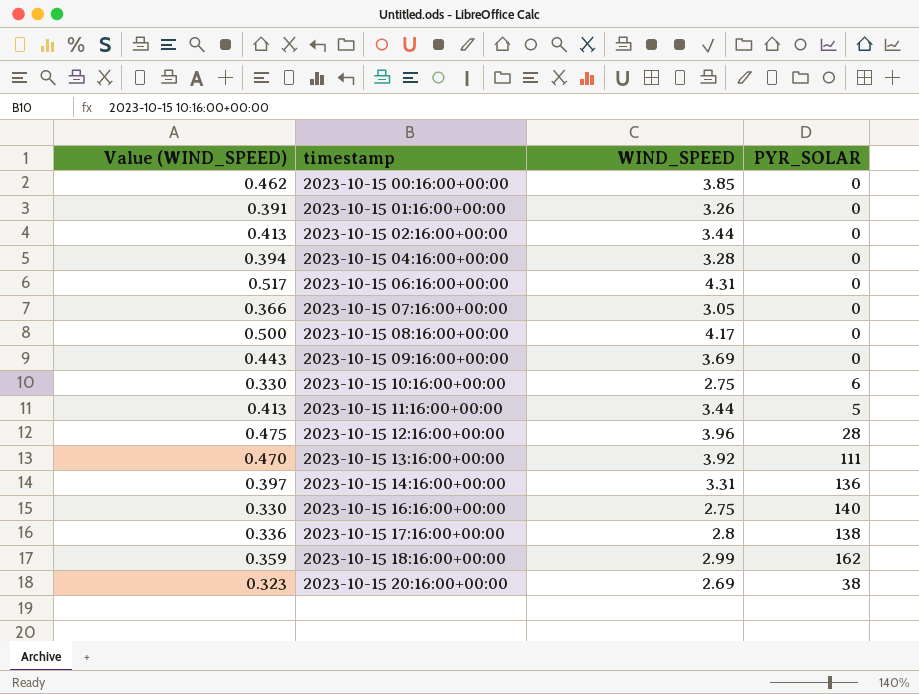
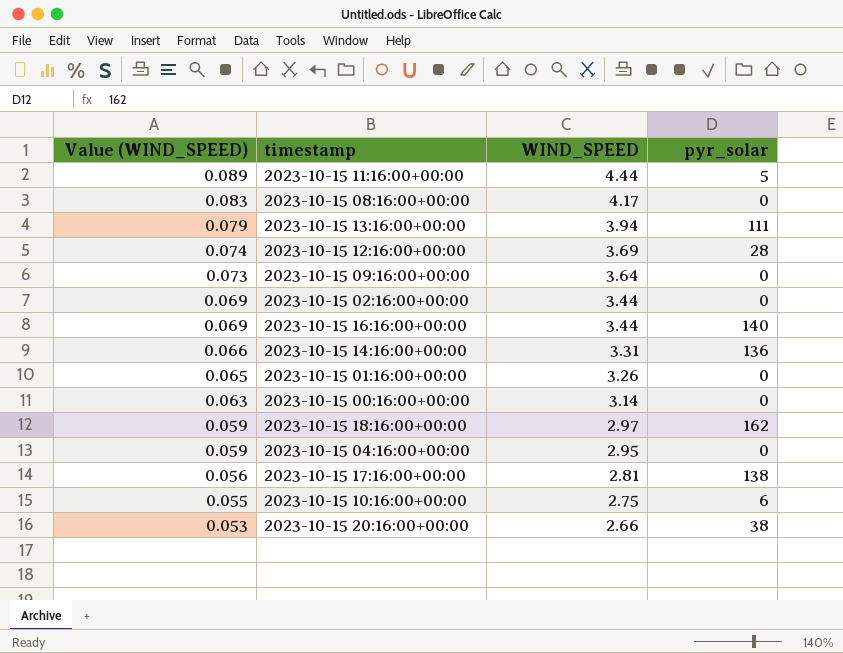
row order: timestamp ascending -> Value (WIND_SPEED) descending
column Value (WIND_SPEED) | formula: [WIND_SPEED] * 0.12 -> [WIND_SPEED] * 0.02
column name: PYR_SOLAR -> pyr_solar
row 2023-10-15 06:16:00+00:00: 0.517 | 4.31 | 0 -> none
row 2023-10-15 07:16:00+00:00: 0.366 | 3.05 | 0 -> none
2023-10-15 11:16:00+00:00 | WIND_SPEED: 3.44 -> 4.44
2023-10-15 13:16:00+00:00 | WIND_SPEED: 3.92 -> 3.94
2023-10-15 12:16:00+00:00 | WIND_SPEED: 3.96 -> 3.69
2023-10-15 09:16:00+00:00 | WIND_SPEED: 3.69 -> 3.64
2023-10-15 16:16:00+00:00 | WIND_SPEED: 2.75 -> 3.44
2023-10-15 00:16:00+00:00 | WIND_SPEED: 3.85 -> 3.14
2023-10-15 18:16:00+00:00 | WIND_SPEED: 2.99 -> 2.97
2023-10-15 04:16:00+00:00 | WIND_SPEED: 3.28 -> 2.95
2023-10-15 17:16:00+00:00 | WIND_SPEED: 2.8 -> 2.81
2023-10-15 20:16:00+00:00 | WIND_SPEED: 2.69 -> 2.66

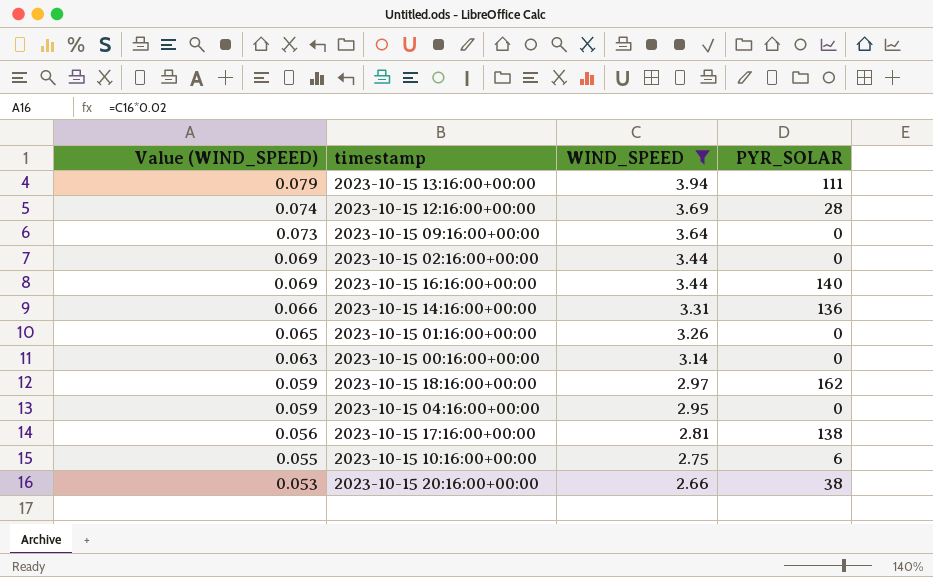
filter: none -> WIND_SPEED <= 3.94
column name: pyr_solar -> PYR_SOLAR

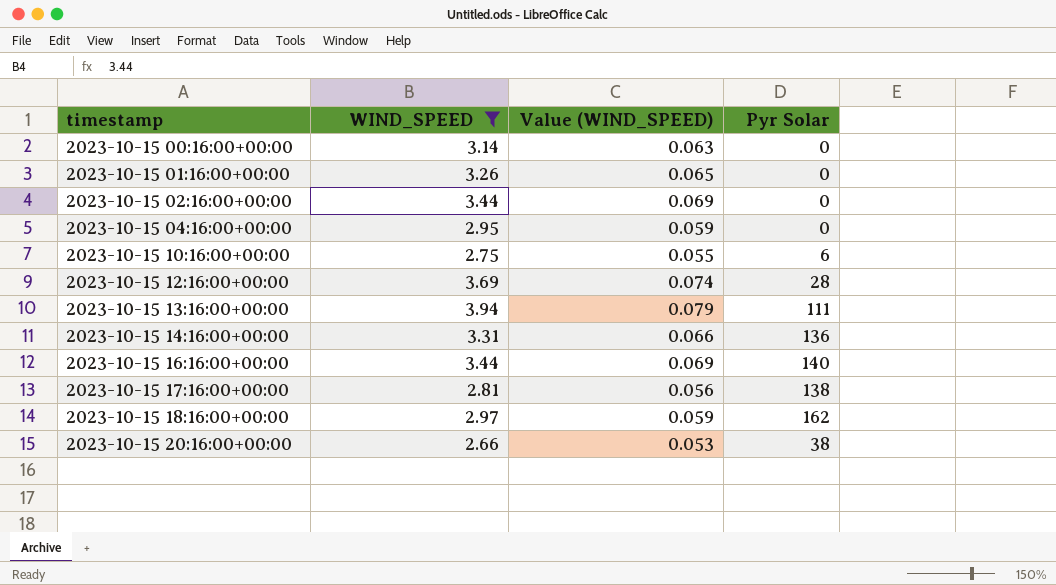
row order: Value (WIND_SPEED) descending -> timestamp ascending
column Value (WIND_SPEED) | position: 1 -> 3
column name: PYR_SOLAR -> Pyr Solar
row 2023-10-15 09:16:00+00:00: 0.073 | 3.64 | 0 -> none

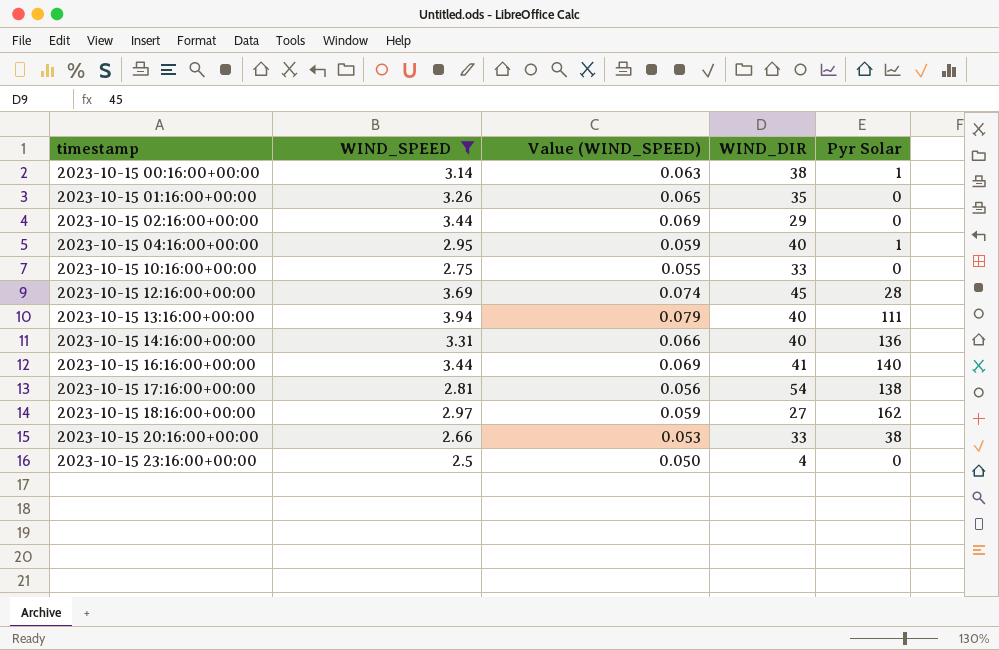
column WIND_DIR | position: none -> 4
2023-10-15 00:16:00+00:00 | Pyr Solar: 0 -> 1
2023-10-15 04:16:00+00:00 | Pyr Solar: 0 -> 1
2023-10-15 10:16:00+00:00 | Pyr Solar: 6 -> 0
row 2023-10-15 23:16:00+00:00: none -> 2.5 | 0.050 | 4 | 0

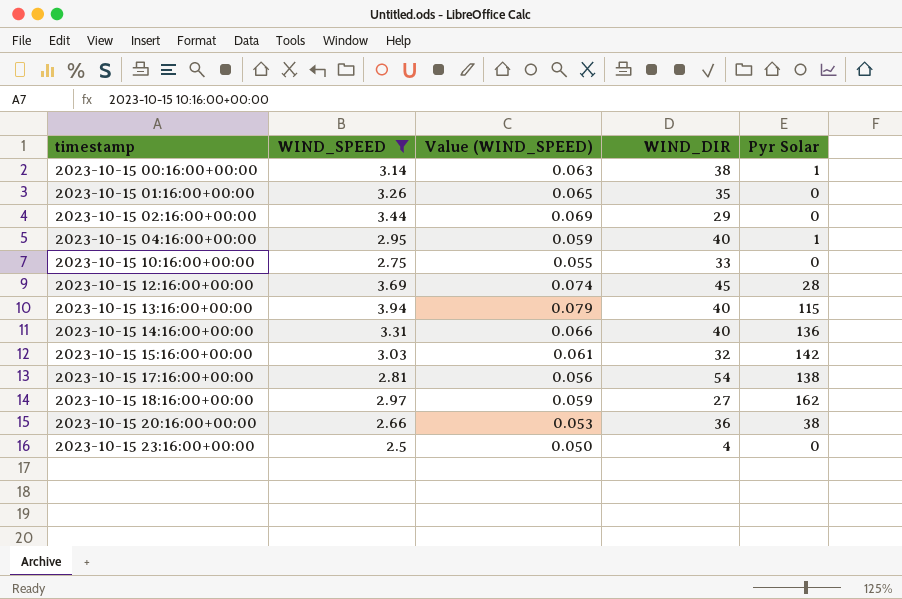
row 2023-10-15 16:16:00+00:00: 3.44 | 0.069 | 41 | 140 -> none
2023-10-15 13:16:00+00:00 | Pyr Solar: 111 -> 115
row 2023-10-15 15:16:00+00:00: none -> 3.03 | 0.061 | 32 | 142
2023-10-15 20:16:00+00:00 | WIND_DIR: 33 -> 36

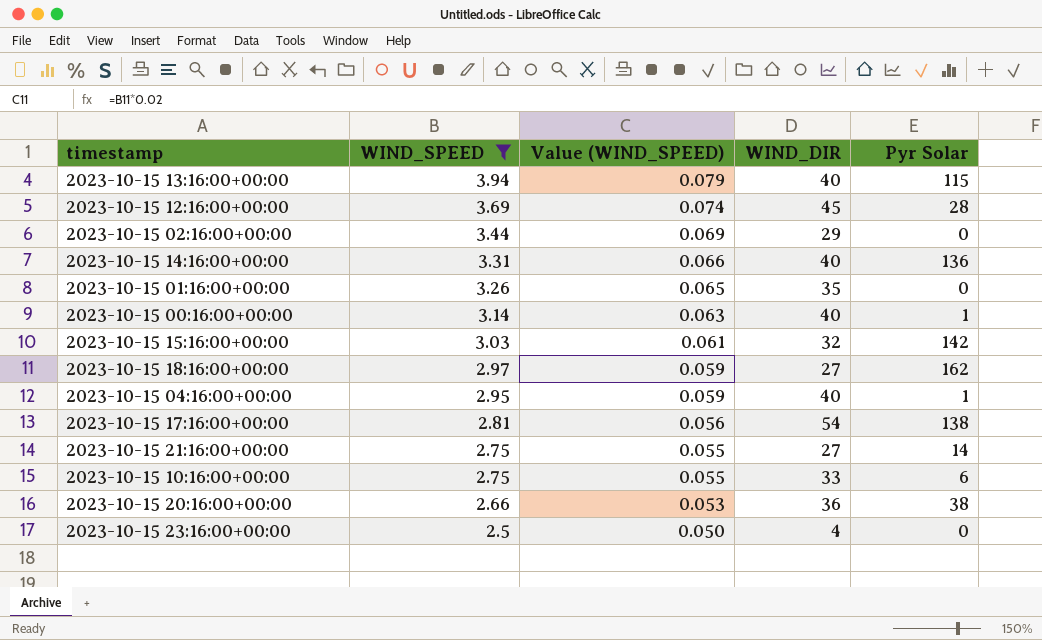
row order: timestamp ascending -> WIND_SPEED descending
2023-10-15 00:16:00+00:00 | WIND_DIR: 38 -> 40
row 2023-10-15 21:16:00+00:00: none -> 2.75 | 0.055 | 27 | 14
2023-10-15 10:16:00+00:00 | Pyr Solar: 0 -> 6

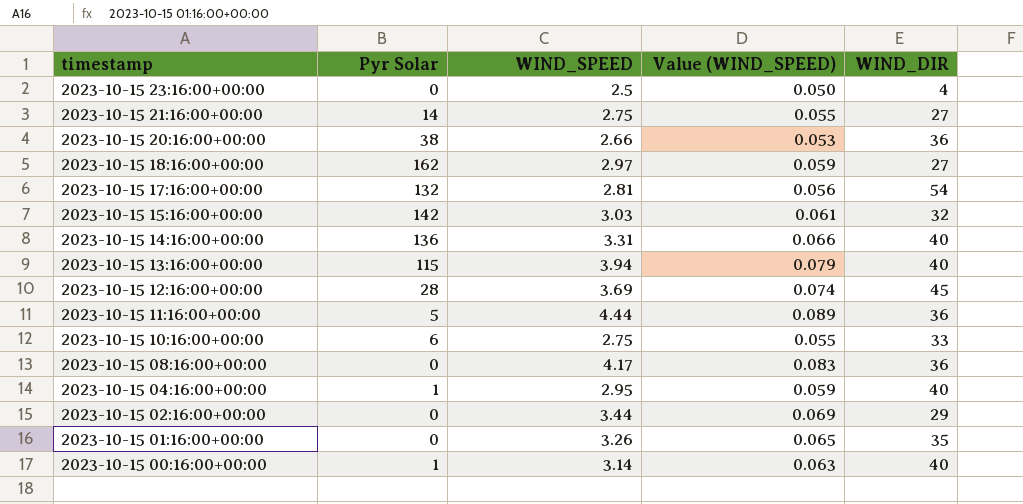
filter: WIND_SPEED <= 3.94 -> none
row order: WIND_SPEED descending -> timestamp descending
column Pyr Solar | position: 5 -> 2
2023-10-15 17:16:00+00:00 | Pyr Solar: 138 -> 132

